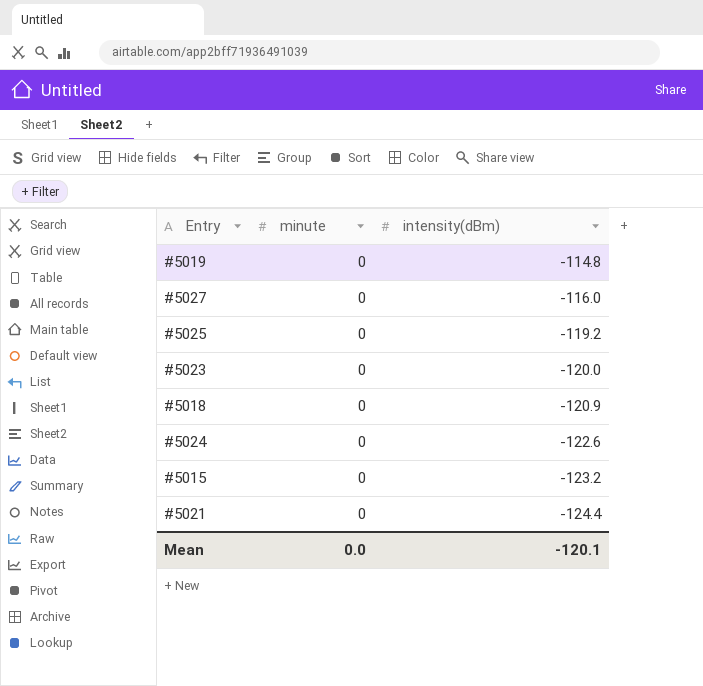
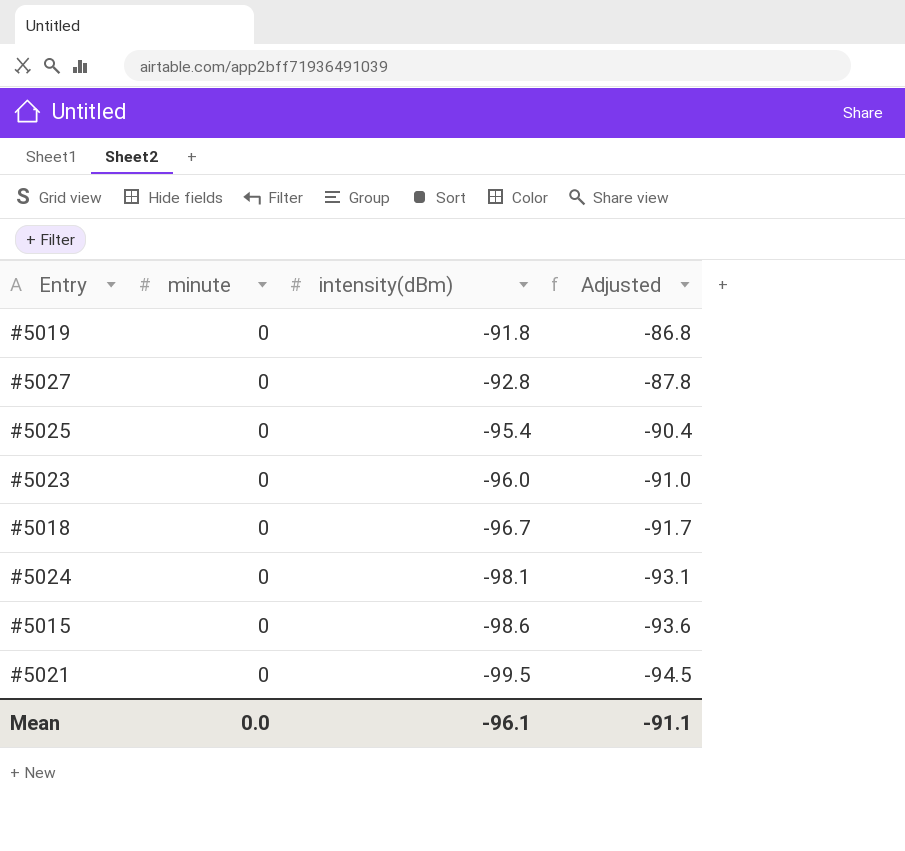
column Adjusted | formula: none -> [intensity(dBm)] + 5
#5019 | intensity(dBm): -114.8 -> -91.8
#5027 | intensity(dBm): -116.0 -> -92.8
#5025 | intensity(dBm): -119.2 -> -95.4
#5023 | intensity(dBm): -120.0 -> -96.0
#5018 | intensity(dBm): -120.9 -> -96.7
#5024 | intensity(dBm): -122.6 -> -98.1
#5015 | intensity(dBm): -123.2 -> -98.6
#5021 | intensity(dBm): -124.4 -> -99.5
Mean | intensity(dBm): -120.1 -> -96.1

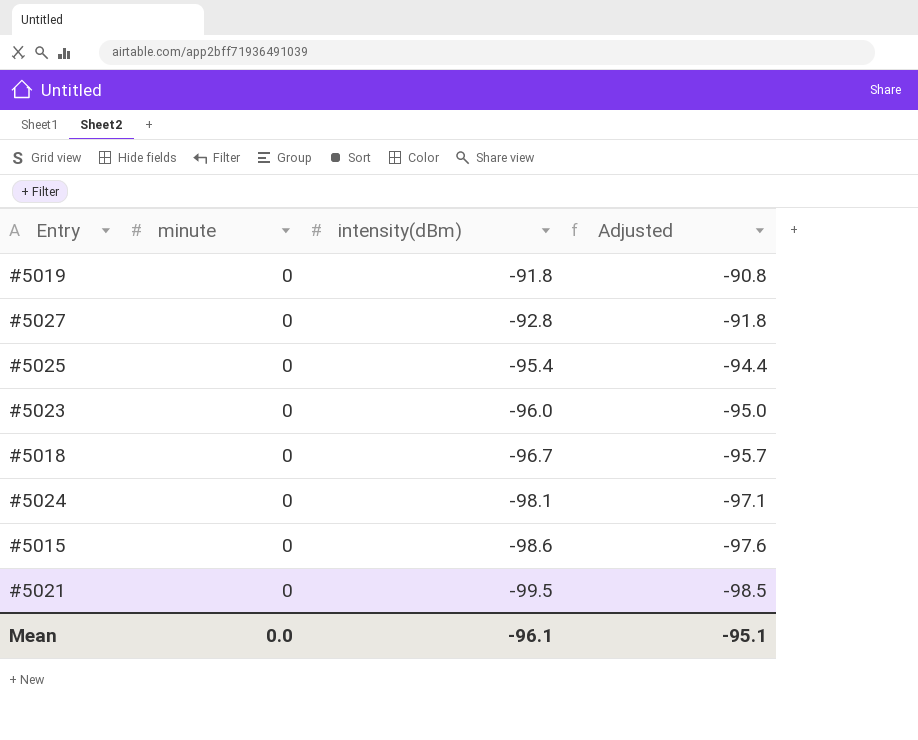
column Adjusted | formula: [intensity(dBm)] + 5 -> [intensity(dBm)] + 1
Mean | Adjusted: -91.1 -> -95.1

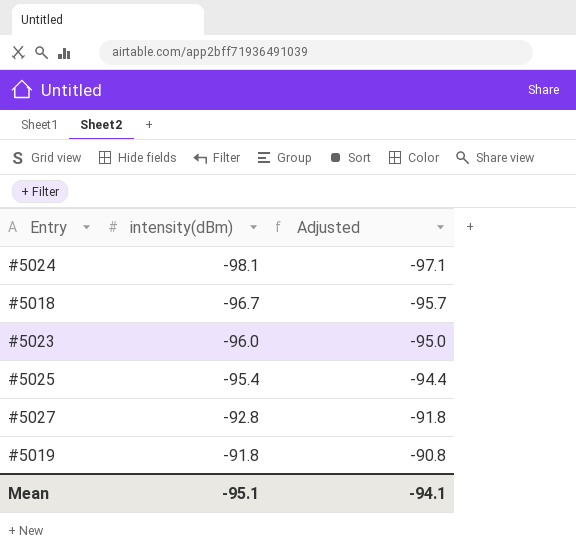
row order: intensity(dBm) descending -> intensity(dBm) ascending
column minute | position: 2 -> none
row #5015: 0 | -98.6 | -97.6 -> none
row #5021: 0 | -99.5 | -98.5 -> none
Mean | intensity(dBm): -96.1 -> -95.1
Mean | Adjusted: -95.1 -> -94.1

